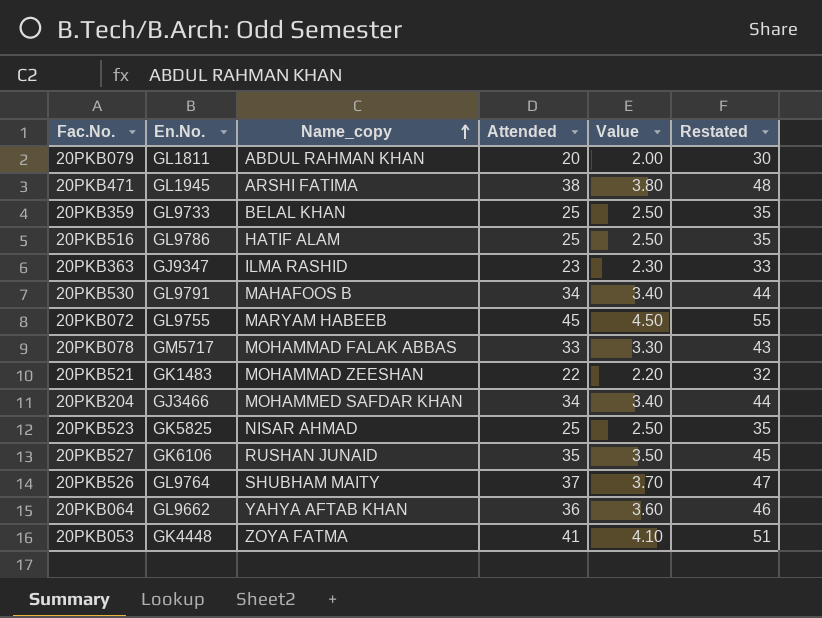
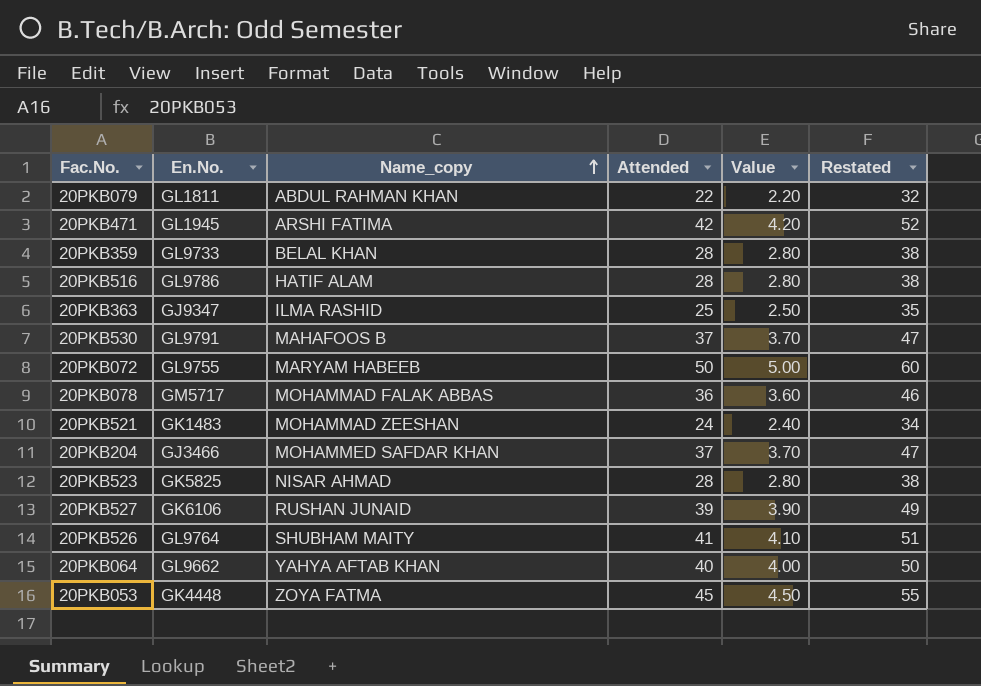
20PKB079 | Attended: 20 -> 22
20PKB079 | Value: 2.00 -> 2.20
20PKB079 | Restated: 30 -> 32
20PKB471 | Attended: 38 -> 42
20PKB471 | Value: 3.80 -> 4.20
20PKB471 | Restated: 48 -> 52
20PKB359 | Attended: 25 -> 28
20PKB359 | Value: 2.50 -> 2.80
20PKB359 | Restated: 35 -> 38
20PKB516 | Attended: 25 -> 28
20PKB516 | Value: 2.50 -> 2.80
20PKB516 | Restated: 35 -> 38
20PKB363 | Attended: 23 -> 25
20PKB363 | Value: 2.30 -> 2.50
20PKB363 | Restated: 33 -> 35
20PKB530 | Attended: 34 -> 37
20PKB530 | Value: 3.40 -> 3.70
20PKB530 | Restated: 44 -> 47
20PKB072 | Attended: 45 -> 50
20PKB072 | Value: 4.50 -> 5.00
20PKB072 | Restated: 55 -> 60
20PKB078 | Attended: 33 -> 36
20PKB078 | Value: 3.30 -> 3.60
20PKB078 | Restated: 43 -> 46
20PKB521 | Attended: 22 -> 24
20PKB521 | Value: 2.20 -> 2.40
20PKB521 | Restated: 32 -> 34
20PKB204 | Attended: 34 -> 37
20PKB204 | Value: 3.40 -> 3.70
20PKB204 | Restated: 44 -> 47
20PKB523 | Attended: 25 -> 28
20PKB523 | Value: 2.50 -> 2.80
20PKB523 | Restated: 35 -> 38
20PKB527 | Attended: 35 -> 39
20PKB527 | Value: 3.50 -> 3.90
20PKB527 | Restated: 45 -> 49
20PKB526 | Attended: 37 -> 41
20PKB526 | Value: 3.70 -> 4.10
20PKB526 | Restated: 47 -> 51
20PKB064 | Attended: 36 -> 40
20PKB064 | Value: 3.60 -> 4.00
20PKB064 | Restated: 46 -> 50
20PKB053 | Attended: 41 -> 45
20PKB053 | Value: 4.10 -> 4.50
20PKB053 | Restated: 51 -> 55

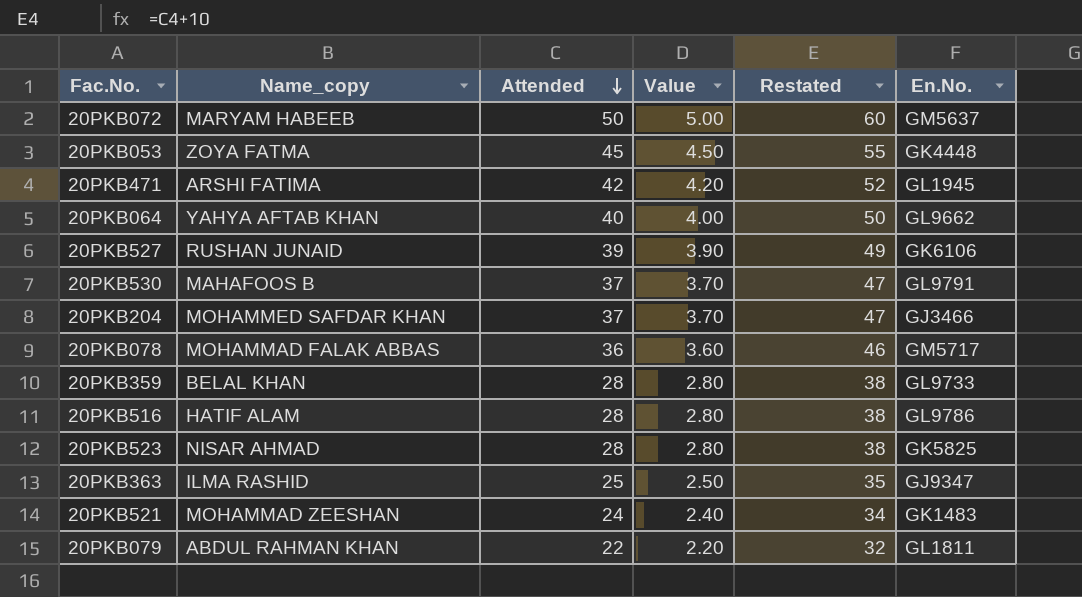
row order: Name_copy ascending -> Attended descending
column En.No. | position: 2 -> 6
row 20PKB526: GL9764 | SHUBHAM MAITY | 41 | 4.10 | 51 -> none
20PKB072 | En.No.: GL9755 -> GM5637

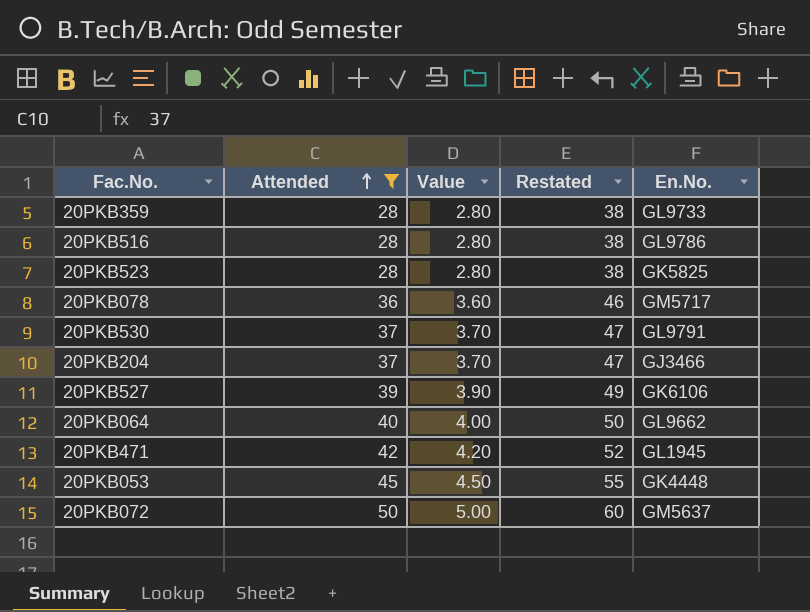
filter: none -> Attended >= 28
row order: Attended descending -> Attended ascending
column Name_copy | position: 2 -> none

